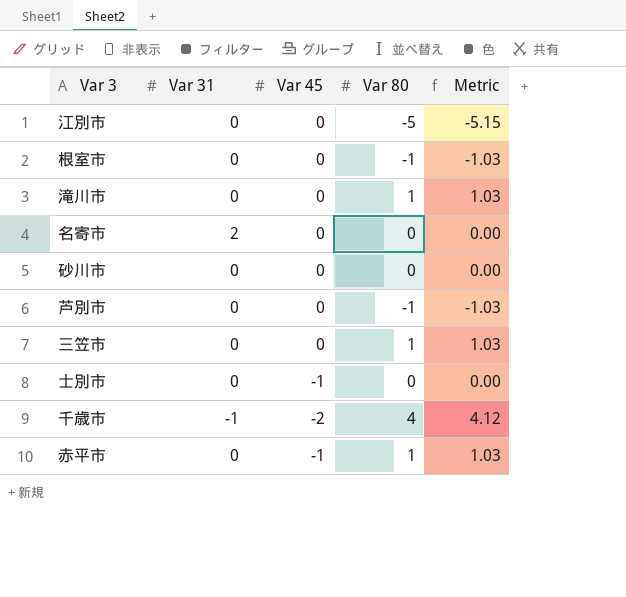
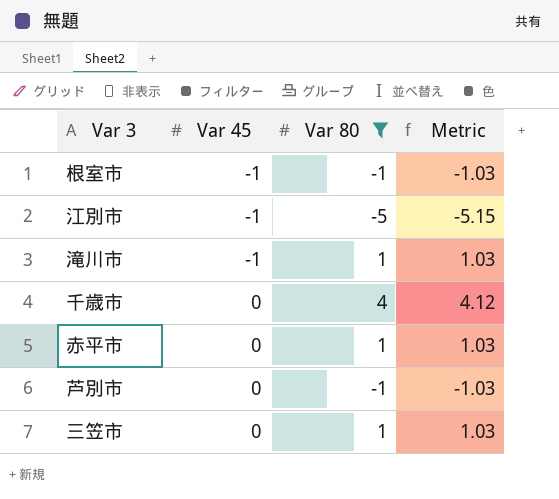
filter: none -> Var 80 != 0
row order: none -> Var 45 ascending
column Var 31 | position: 2 -> none
根室市 | Var 45: 0 -> -1
江別市 | Var 45: 0 -> -1
滝川市 | Var 45: 0 -> -1
千歳市 | Var 45: -2 -> 0
赤平市 | Var 45: -1 -> 0

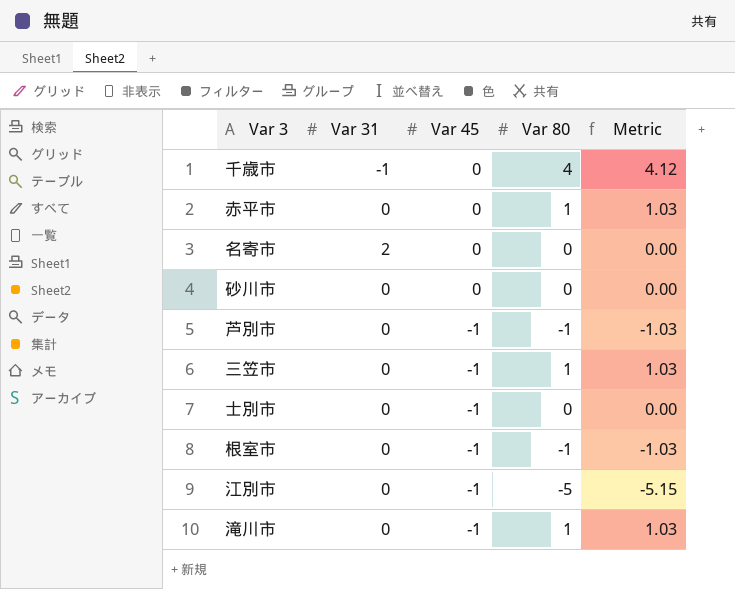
filter: Var 80 != 0 -> none
row order: Var 45 ascending -> Var 45 descending
column Var 31 | position: none -> 2
芦別市 | Var 45: 0 -> -1
三笠市 | Var 45: 0 -> -1

